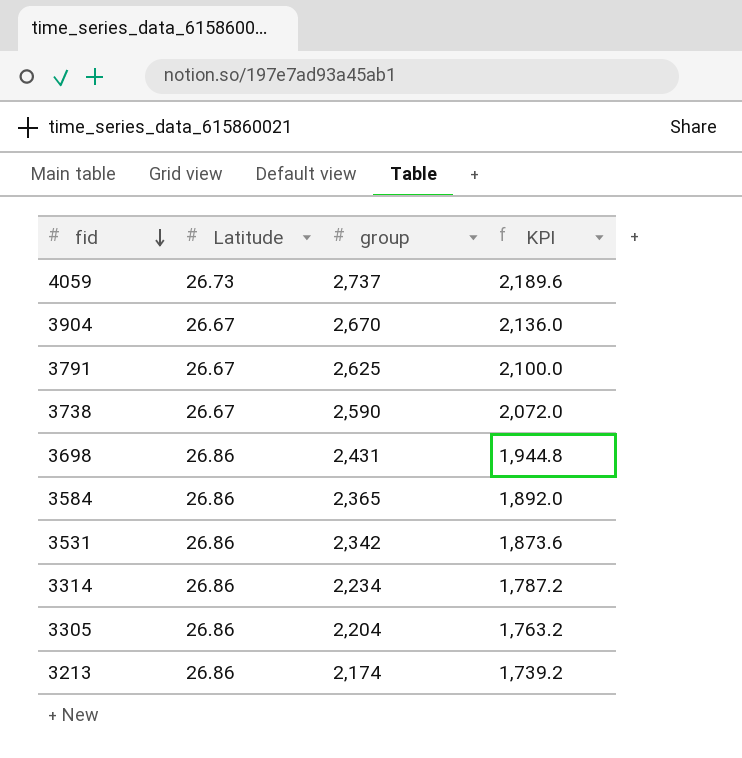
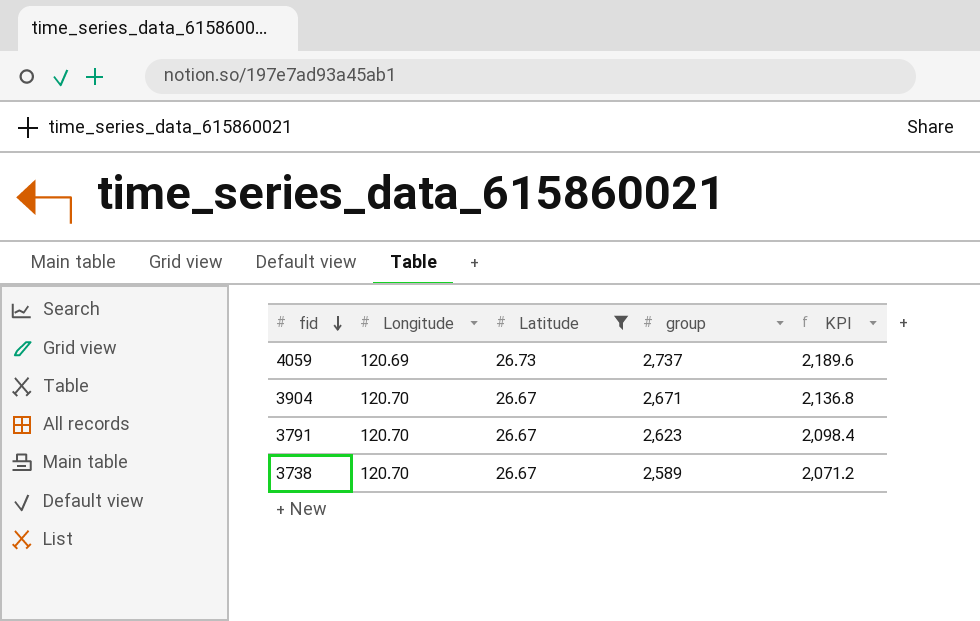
filter: none -> Latitude != 26.86
column Longitude | position: none -> 2
3904 | group: 2,670 -> 2,671
3904 | KPI: 2,136.0 -> 2,136.8
3791 | group: 2,625 -> 2,623
3791 | KPI: 2,100.0 -> 2,098.4
3738 | group: 2,590 -> 2,589
3738 | KPI: 2,072.0 -> 2,071.2

